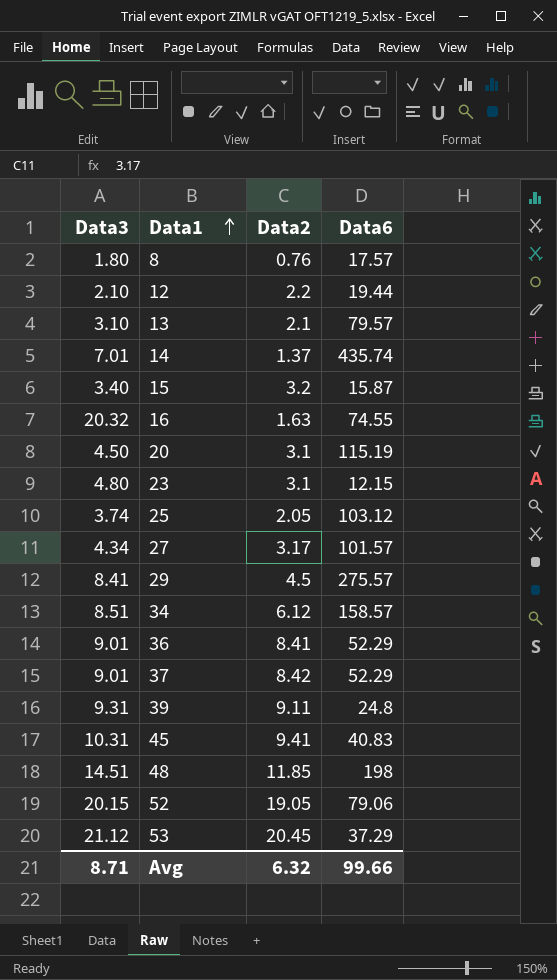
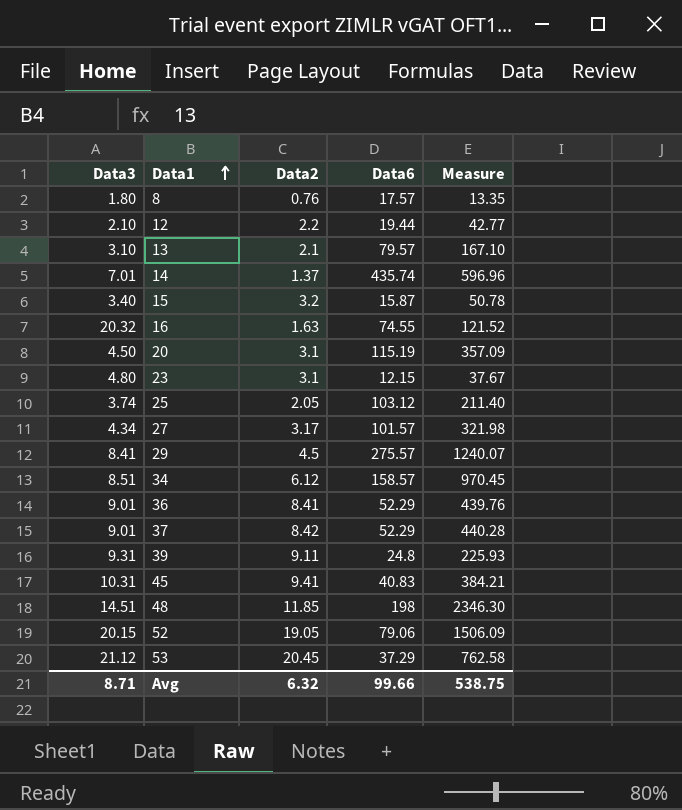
column Measure | formula: none -> [Data2] * [Data6]

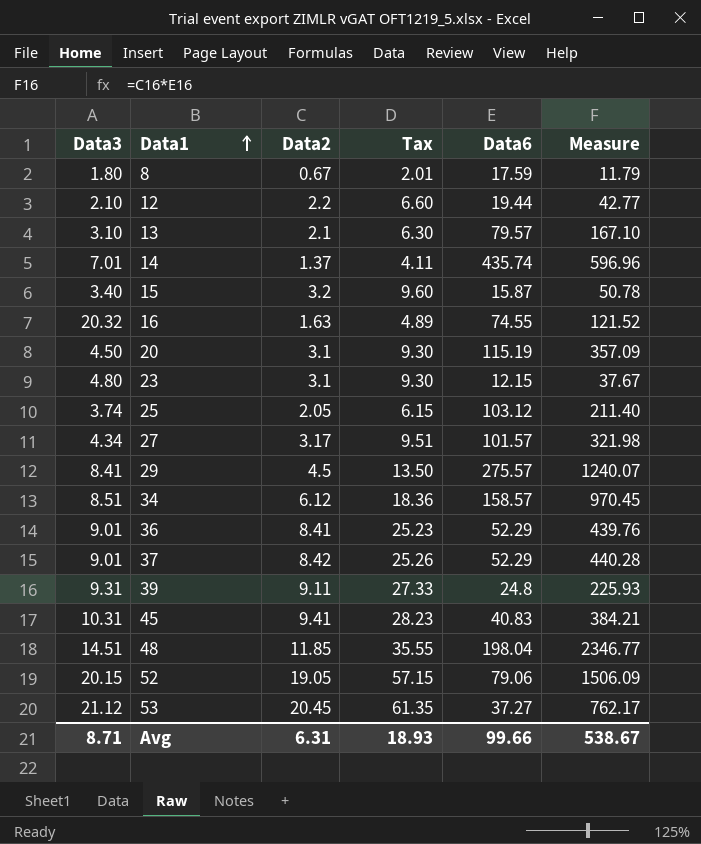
column Tax | formula: none -> [Data2] * 3
8 | Data2: 0.76 -> 0.67
8 | Data6: 17.57 -> 17.59
8 | Measure: 13.35 -> 11.79
48 | Data6: 198 -> 198.04
48 | Measure: 2346.30 -> 2346.77
53 | Data6: 37.29 -> 37.27
53 | Measure: 762.58 -> 762.17
Avg | Data2: 6.32 -> 6.31
Avg | Measure: 538.75 -> 538.67

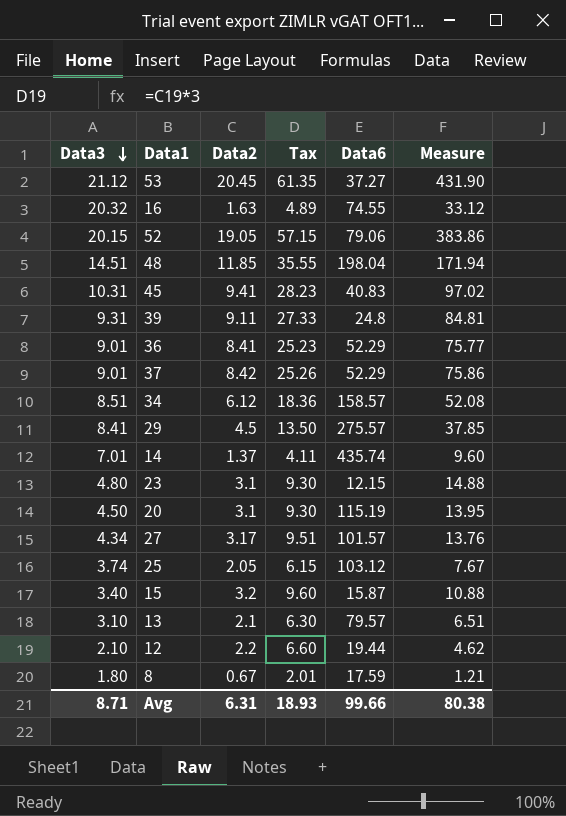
row order: Data1 ascending -> Data3 descending
column Measure | formula: [Data2] * [Data6] -> [Data3] * [Data2]
Avg | Measure: 538.67 -> 80.38

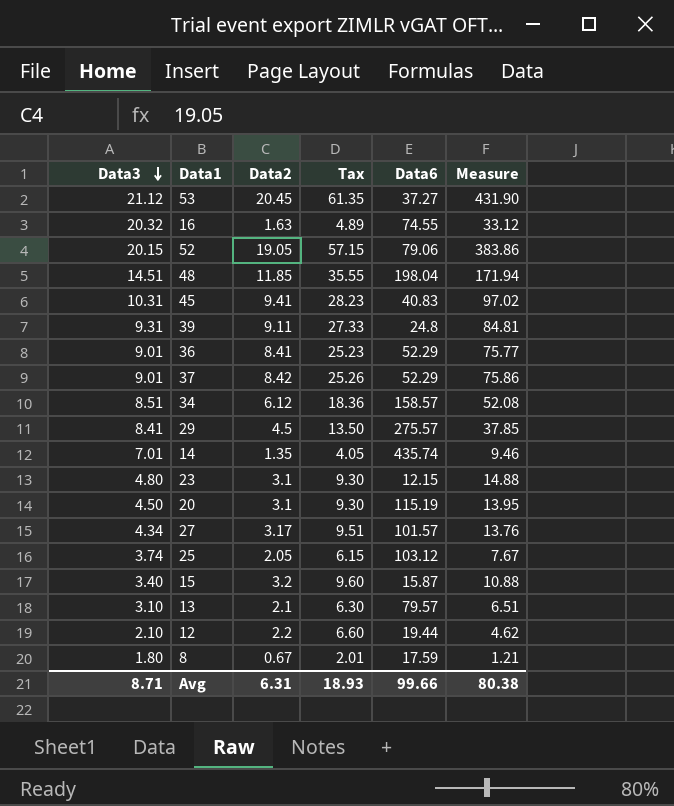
14 | Data2: 1.37 -> 1.35
14 | Tax: 4.11 -> 4.05
14 | Measure: 9.60 -> 9.46

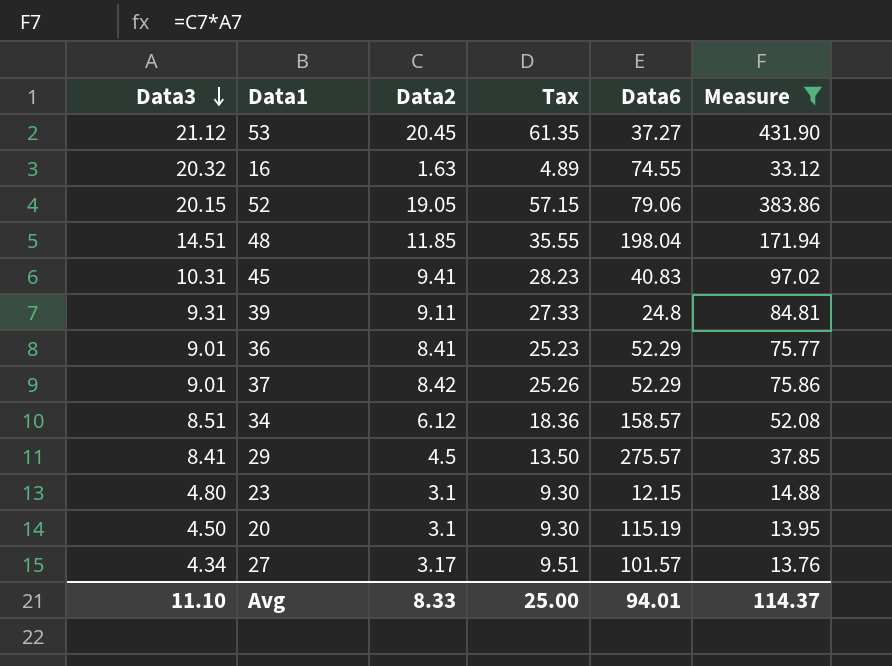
filter: none -> Measure >= 13.76
Avg | Data3: 8.71 -> 11.10
Avg | Data2: 6.31 -> 8.33
Avg | Tax: 18.93 -> 25.00
Avg | Data6: 99.66 -> 94.01
Avg | Measure: 80.38 -> 114.37

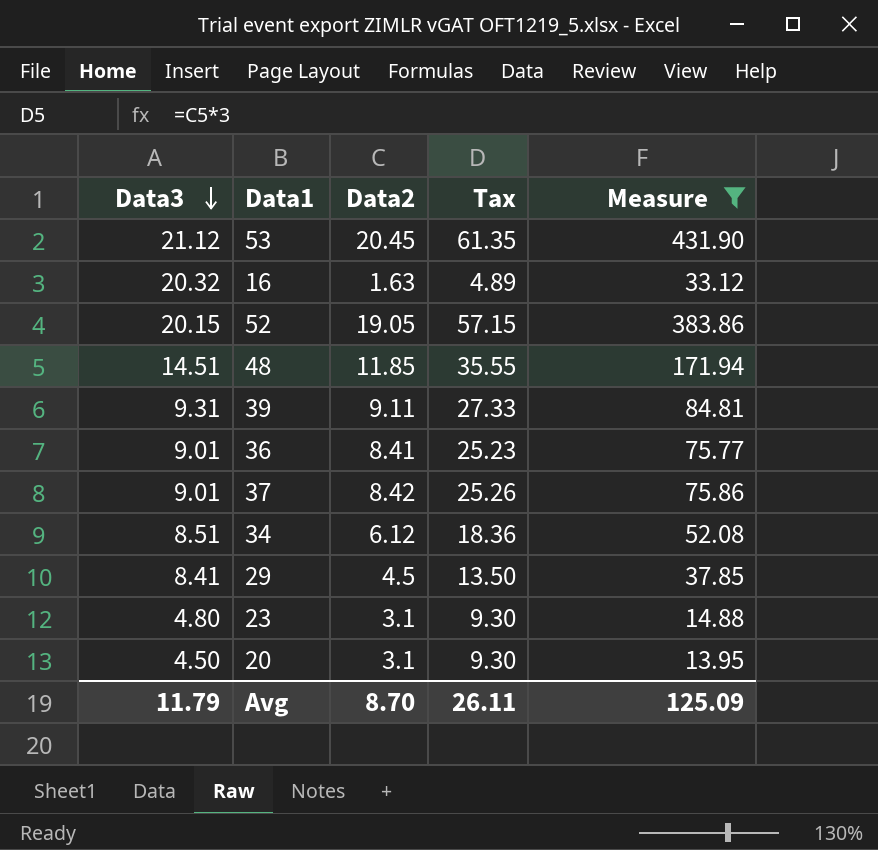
column Data6 | position: 5 -> none
row 45: 10.31 | 9.41 | 28.23 | 40.83 | 97.02 -> none
row 27: 4.34 | 3.17 | 9.51 | 101.57 | 13.76 -> none
Avg | Data3: 11.10 -> 11.79
Avg | Data2: 8.33 -> 8.70
Avg | Tax: 25.00 -> 26.11
Avg | Measure: 114.37 -> 125.09

